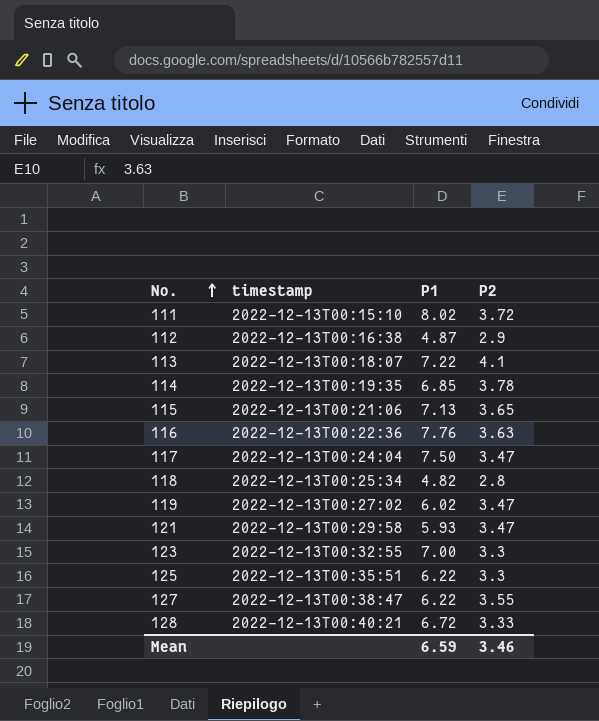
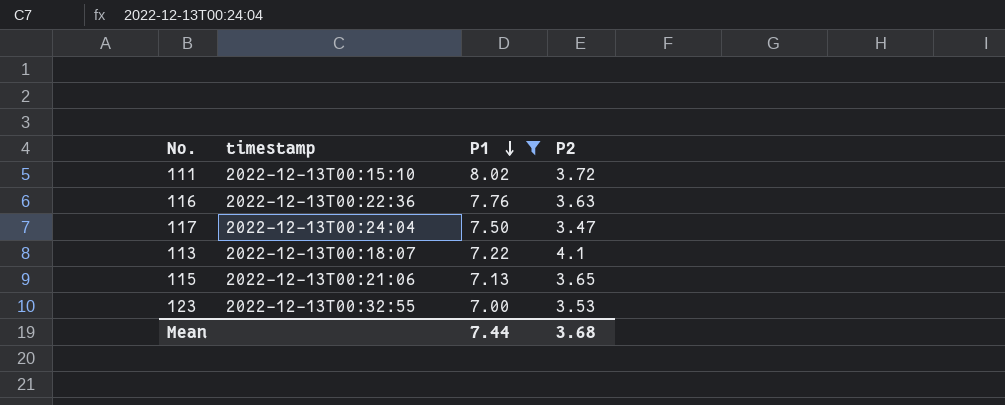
filter: none -> P1 >= 7.00
row order: No. ascending -> P1 descending
123 | P2: 3.3 -> 3.53
Mean | P1: 6.59 -> 7.44
Mean | P2: 3.46 -> 3.68

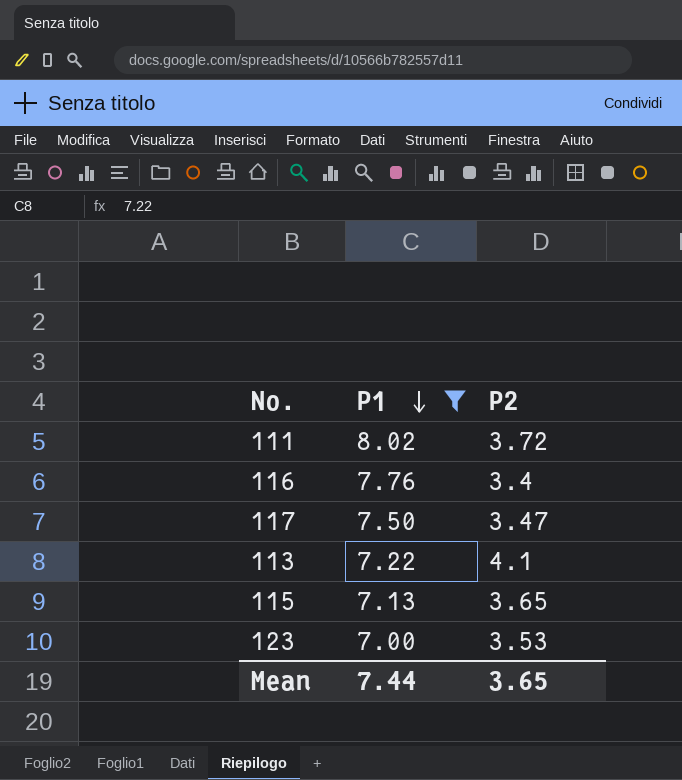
column timestamp | position: 2 -> none
116 | P2: 3.63 -> 3.4
Mean | P2: 3.68 -> 3.65

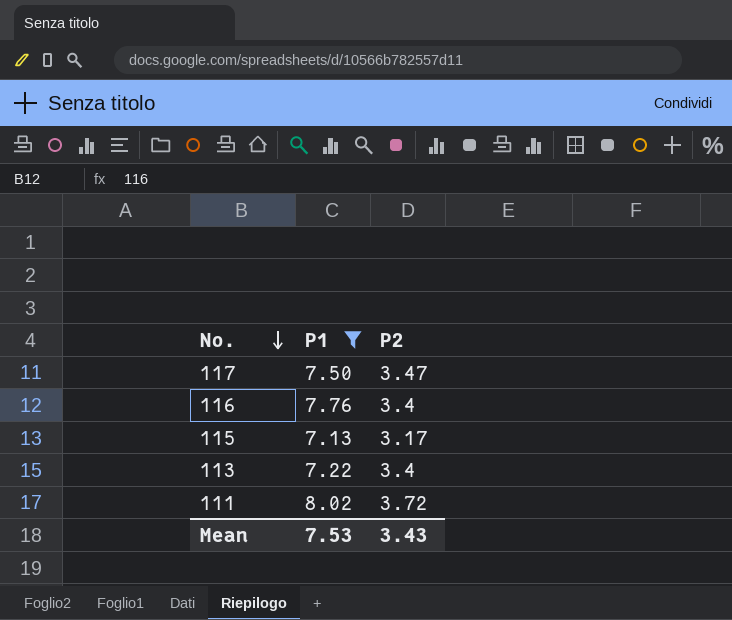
row order: P1 descending -> No. descending
row 123: 7.00 | 3.53 -> none
115 | P2: 3.65 -> 3.17
113 | P2: 4.1 -> 3.4
Mean | P1: 7.44 -> 7.53
Mean | P2: 3.65 -> 3.43

